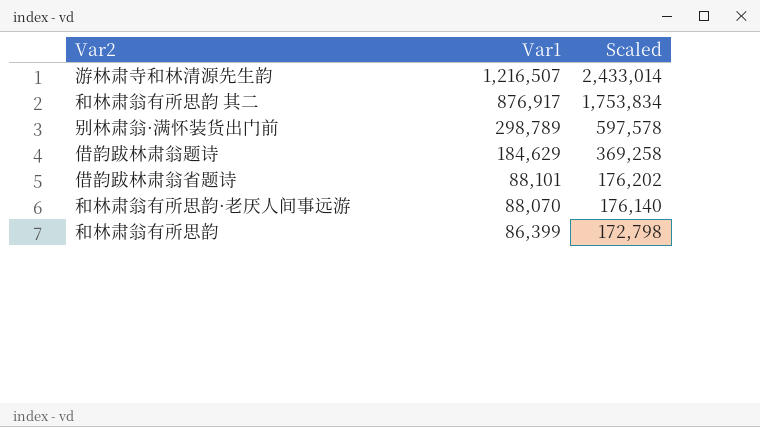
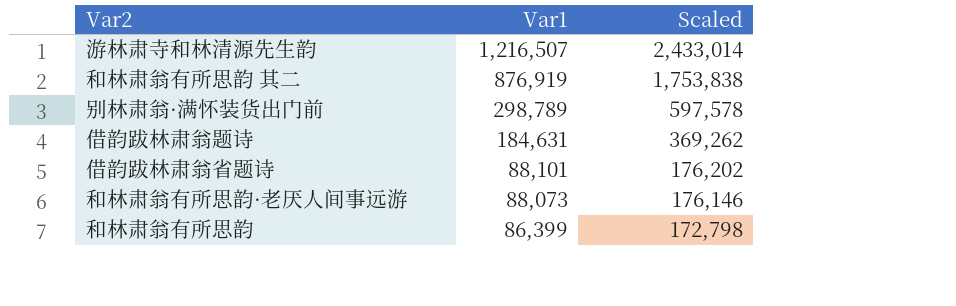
和林肃翁有所思韵 其二 | Var1: 876,917 -> 876,919
和林肃翁有所思韵 其二 | Scaled: 1,753,834 -> 1,753,838
借韵跋林肃翁题诗 | Var1: 184,629 -> 184,631
借韵跋林肃翁题诗 | Scaled: 369,258 -> 369,262
和林肃翁有所思韵·老厌人间事远游 | Var1: 88,070 -> 88,073
和林肃翁有所思韵·老厌人间事远游 | Scaled: 176,140 -> 176,146

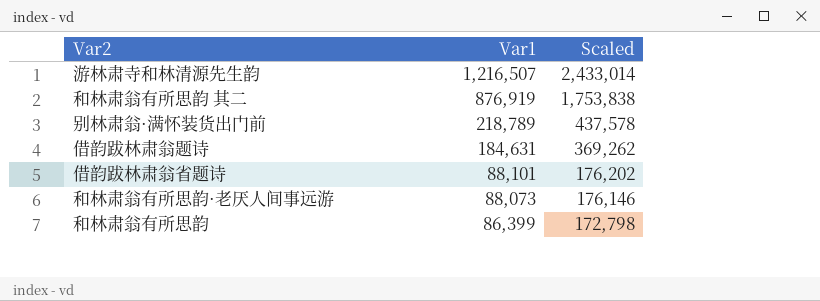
别林肃翁·满怀装货出门前 | Var1: 298,789 -> 218,789
别林肃翁·满怀装货出门前 | Scaled: 597,578 -> 437,578

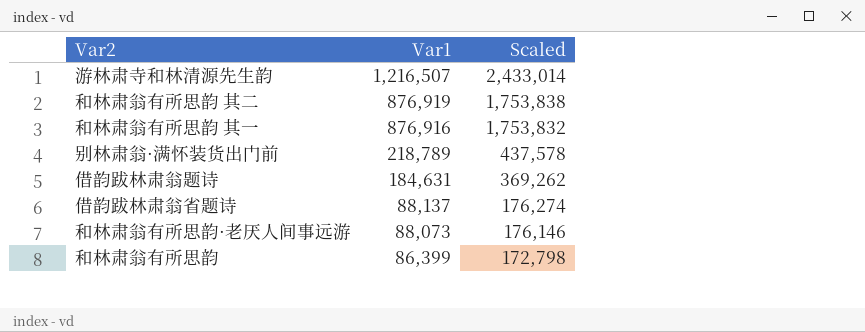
row 和林肃翁有所思韵 其一: none -> 876,916 | 1,753,832
借韵跋林肃翁省题诗 | Var1: 88,101 -> 88,137
借韵跋林肃翁省题诗 | Scaled: 176,202 -> 176,274

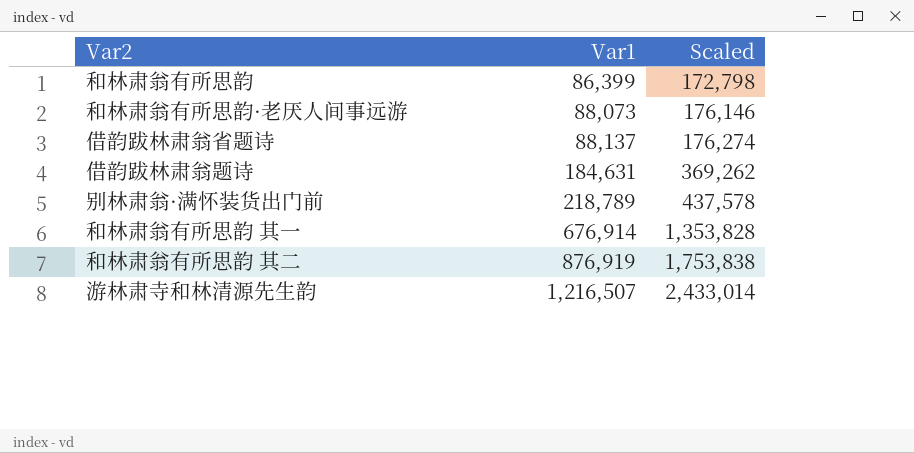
row order: Var1 descending -> Var1 ascending
和林肃翁有所思韵 其一 | Var1: 876,916 -> 676,914
和林肃翁有所思韵 其一 | Scaled: 1,753,832 -> 1,353,828

